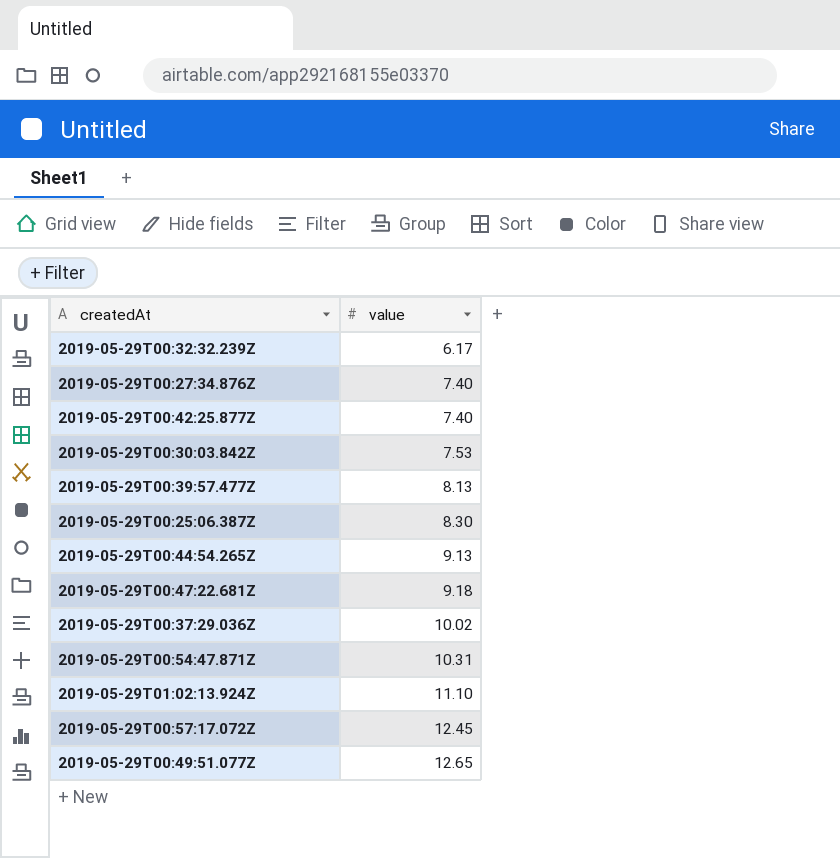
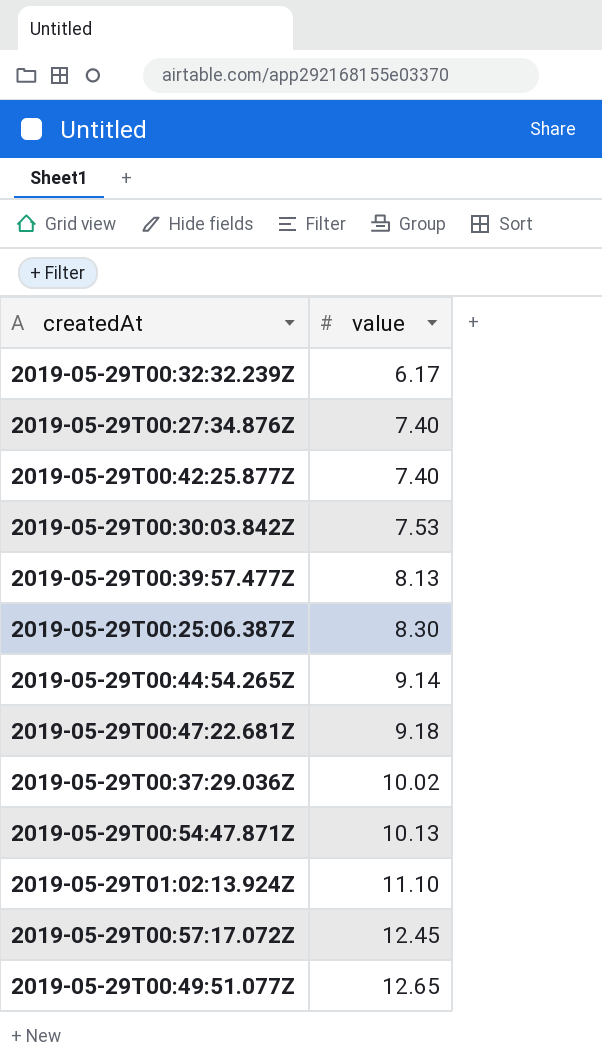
2019-05-29T00:44:54.265Z | value: 9.13 -> 9.14
2019-05-29T00:54:47.871Z | value: 10.31 -> 10.13

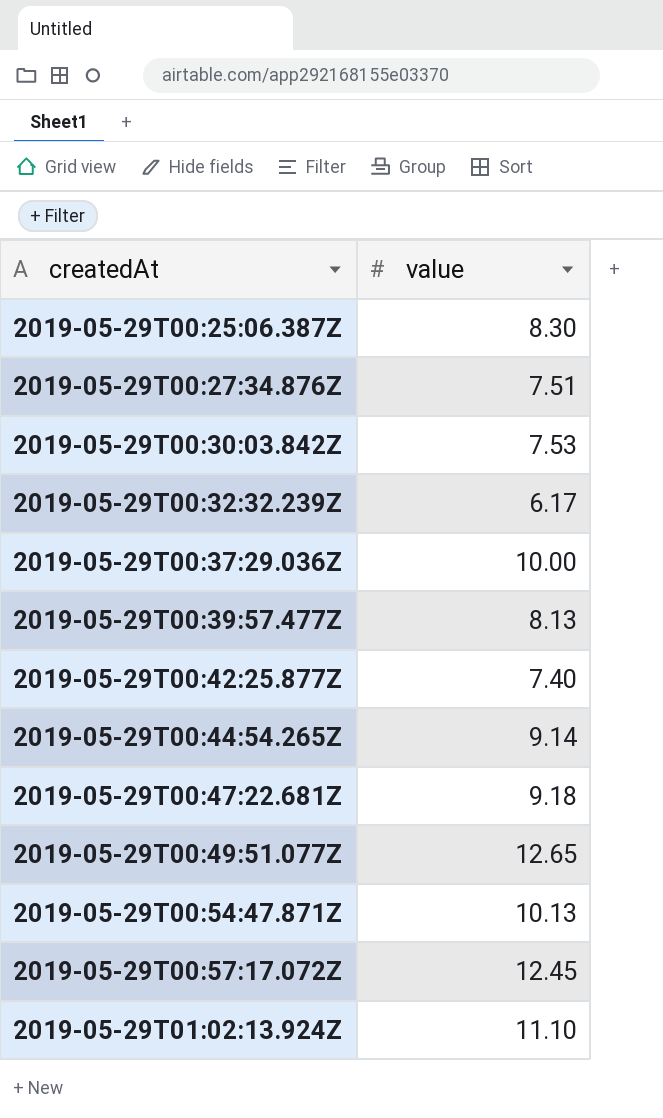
row order: value ascending -> createdAt ascending
2019-05-29T00:27:34.876Z | value: 7.40 -> 7.51
2019-05-29T00:37:29.036Z | value: 10.02 -> 10.00

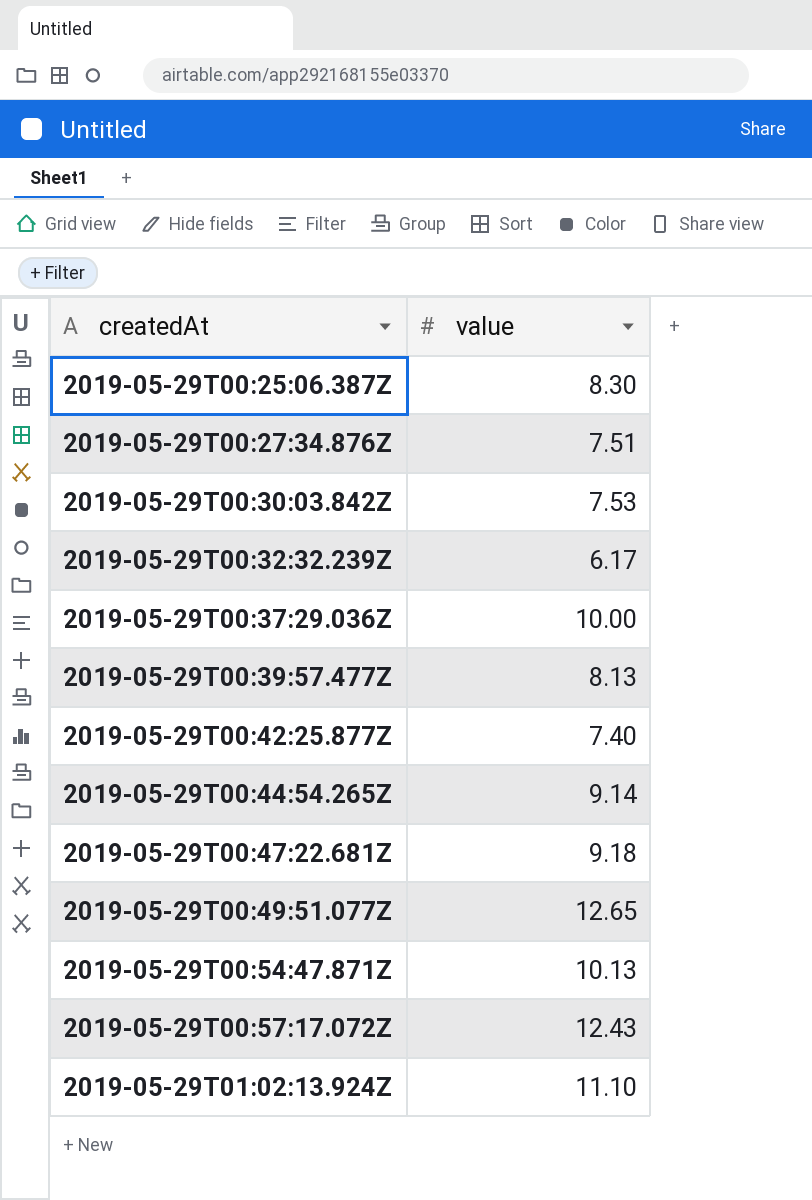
2019-05-29T00:57:17.072Z | value: 12.45 -> 12.43

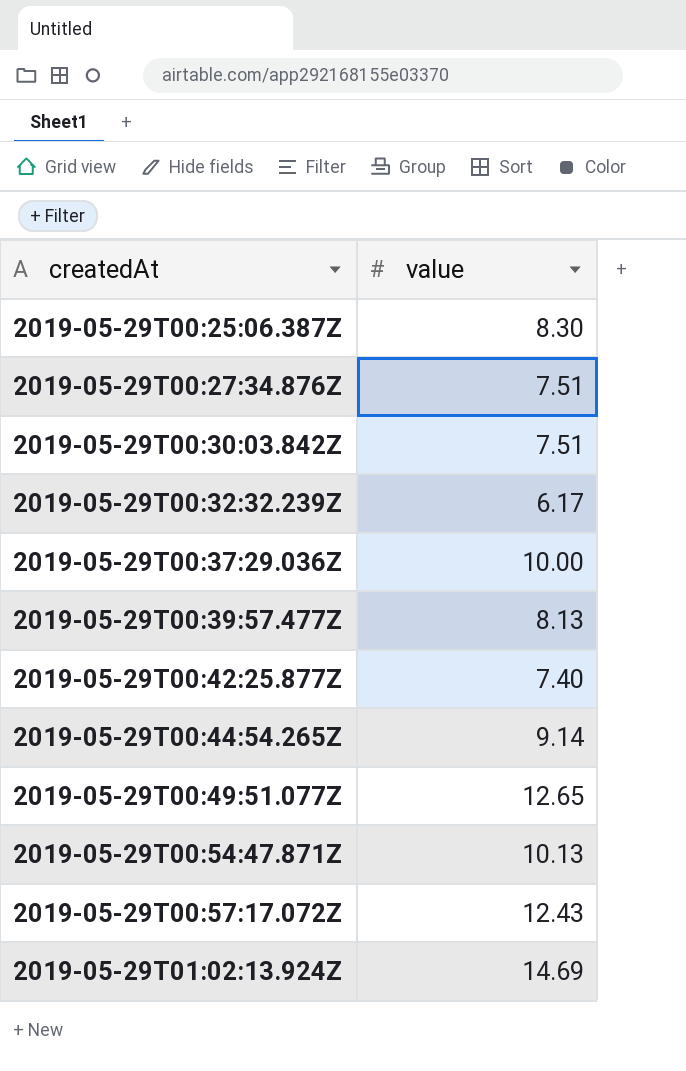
row 2019-05-29T00:47:22.681Z: 9.18 -> none
2019-05-29T00:30:03.842Z | value: 7.53 -> 7.51
2019-05-29T01:02:13.924Z | value: 11.10 -> 14.69

